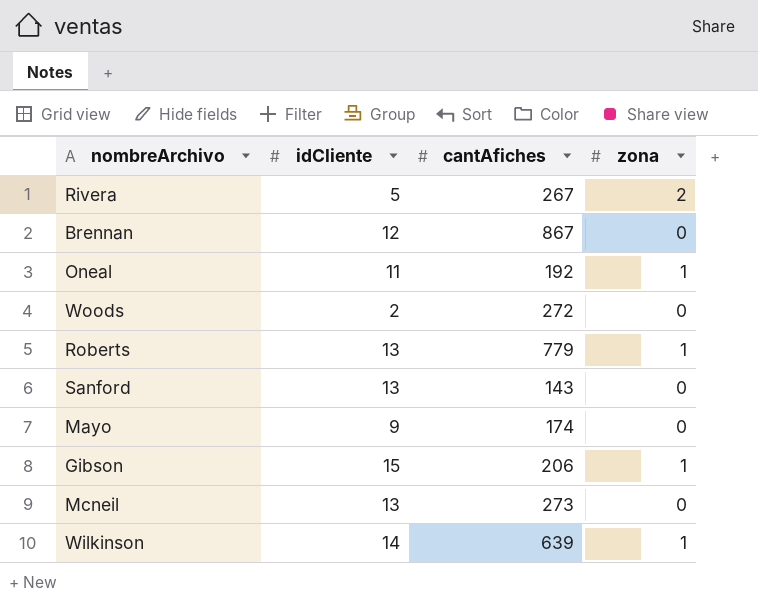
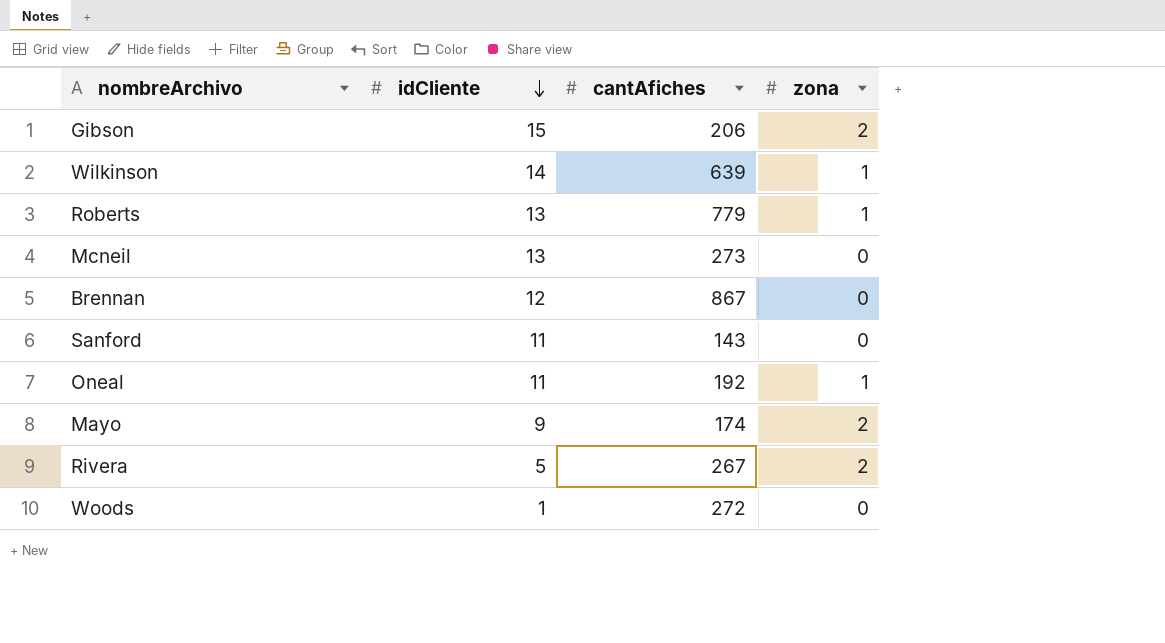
row order: none -> idCliente descending
Gibson | zona: 1 -> 2
Sanford | idCliente: 13 -> 11
Mayo | zona: 0 -> 2
Woods | idCliente: 2 -> 1

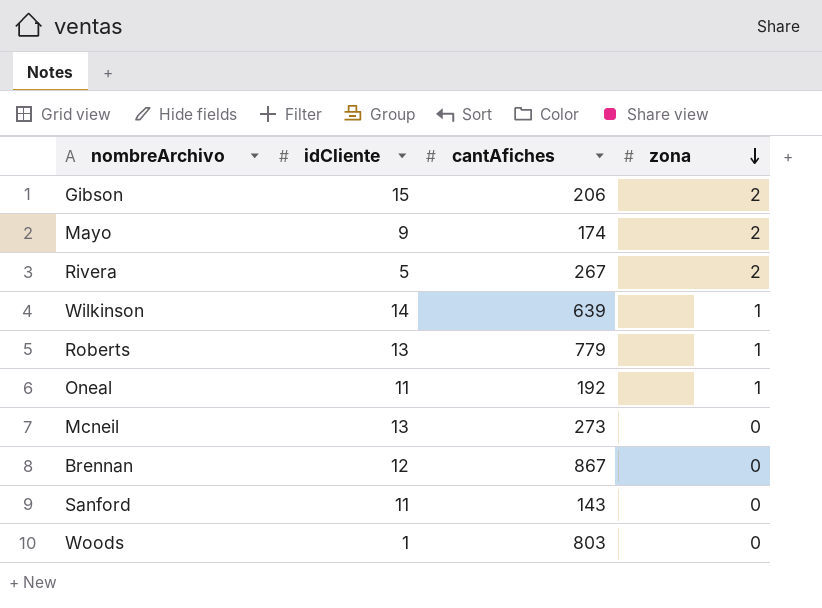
row order: idCliente descending -> zona descending
Woods | cantAfiches: 272 -> 803

